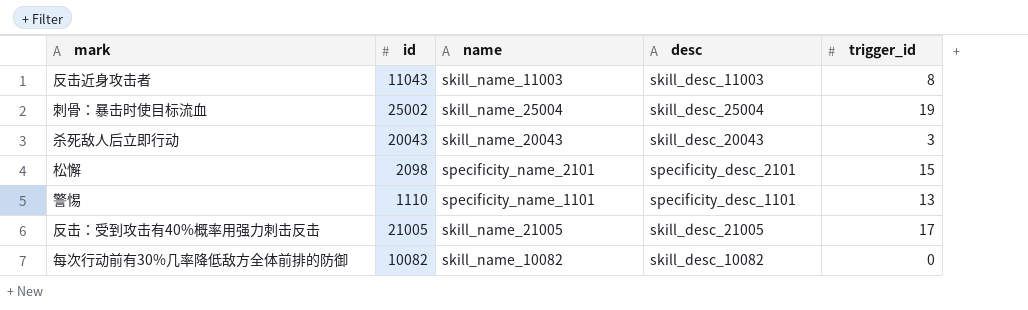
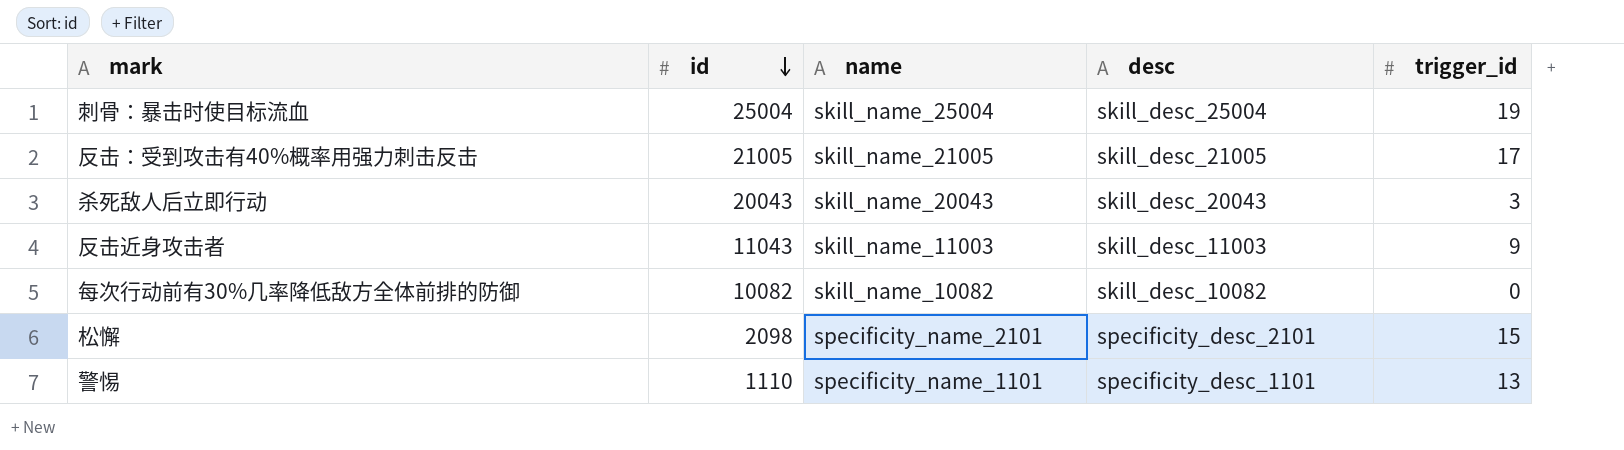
row order: none -> id descending
刺骨：暴击时使目标流血 | id: 25002 -> 25004
反击近身攻击者 | trigger_id: 8 -> 9

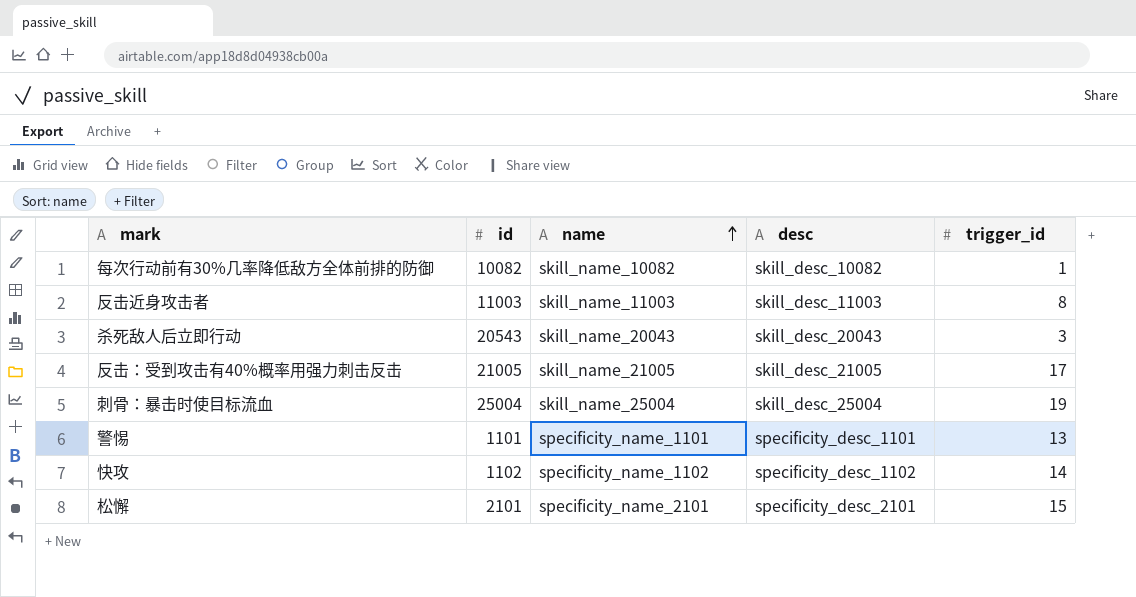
row order: id descending -> name ascending
每次行动前有30%几率降低敌方全体前排的防御 | trigger_id: 0 -> 1
反击近身攻击者 | id: 11043 -> 11003
反击近身攻击者 | trigger_id: 9 -> 8
杀死敌人后立即行动 | id: 20043 -> 20543
警惕 | id: 1110 -> 1101
row 快攻: none -> 1102 | specificity_name_1102 | specificity_desc_1102 | 14
松懈 | id: 2098 -> 2101

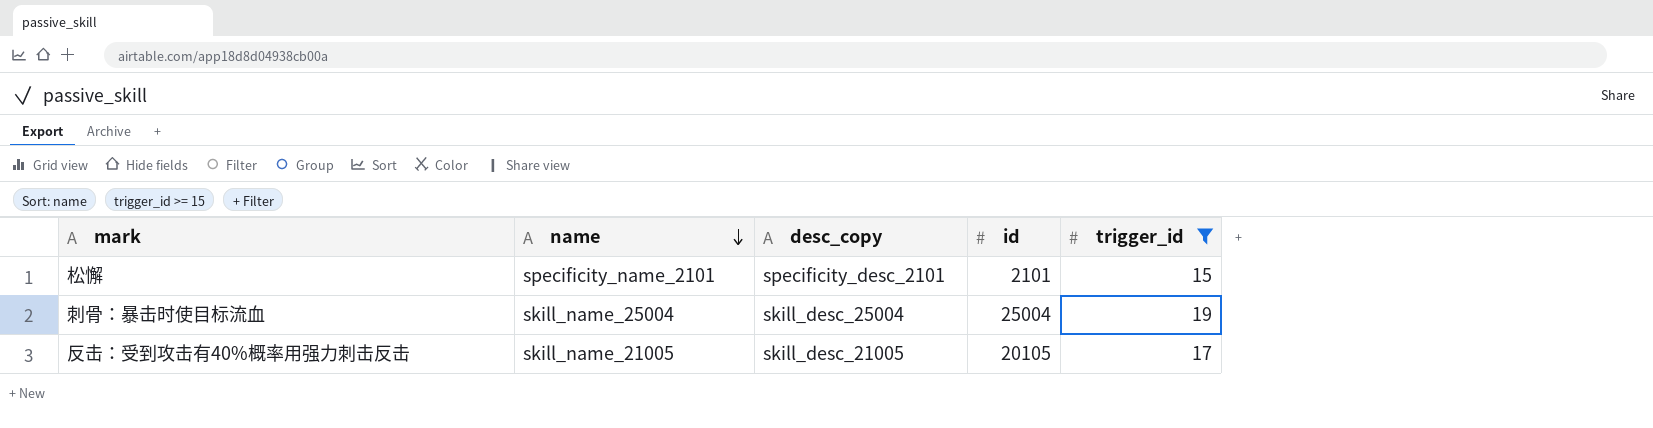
filter: none -> trigger_id >= 15
row order: name ascending -> name descending
column name: desc -> desc_copy
column id | position: 2 -> 4
反击：受到攻击有40%概率用强力刺击反击 | id: 21005 -> 20105

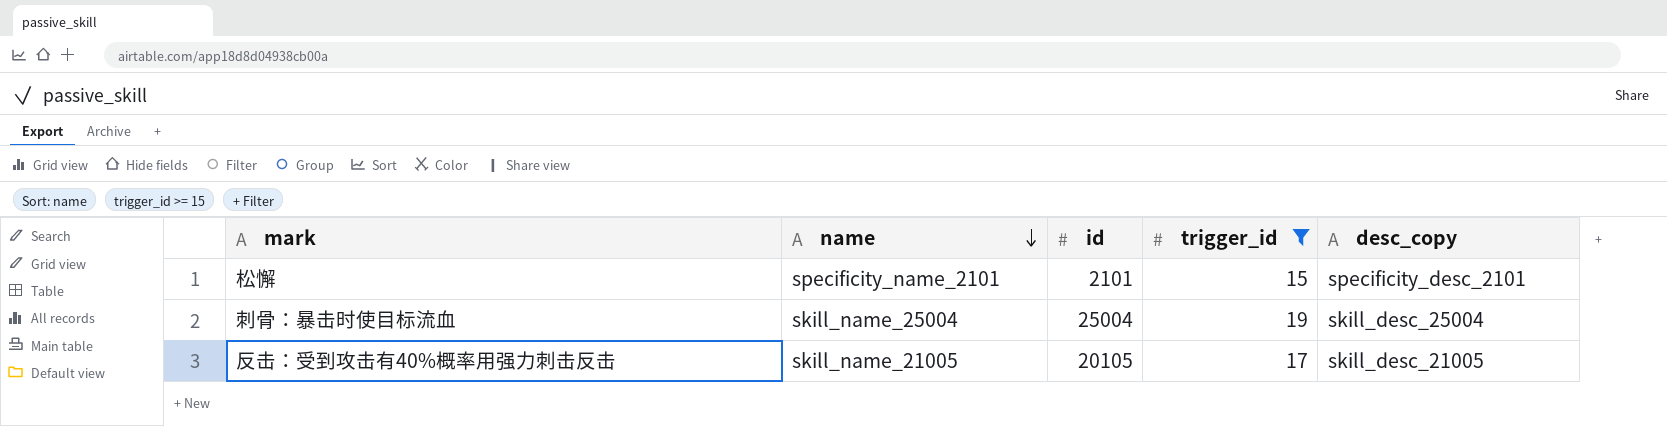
column desc_copy | position: 3 -> 5

